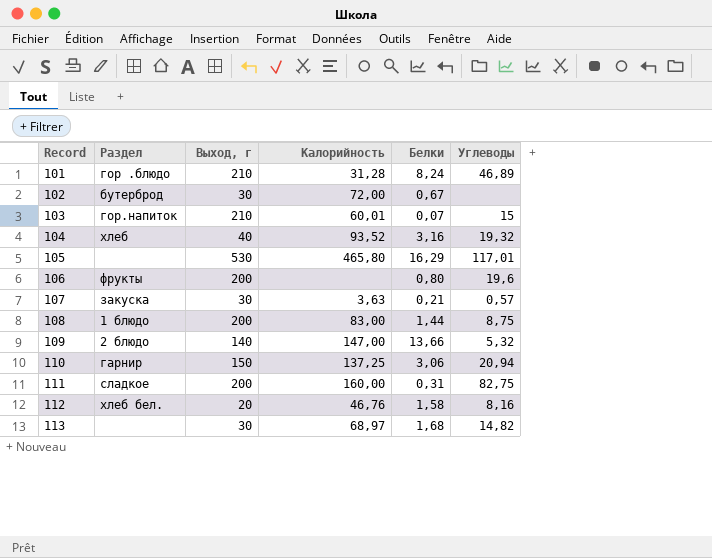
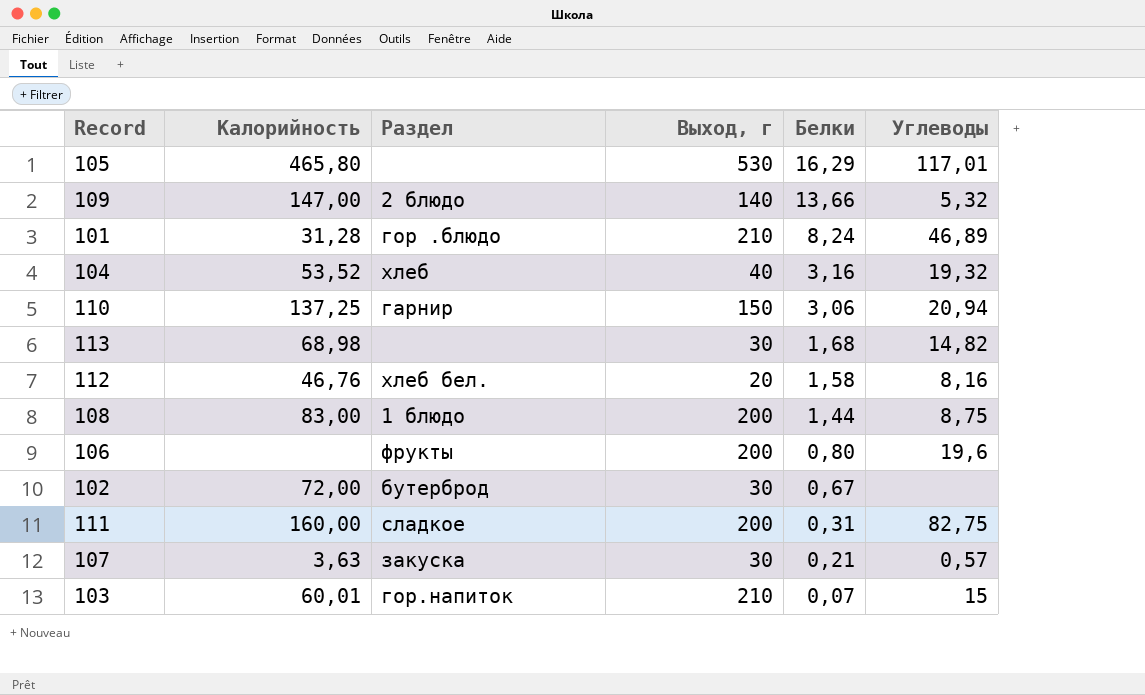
row order: Record ascending -> Белки descending
column Калорийность | position: 4 -> 2
104 | Калорийность: 93,52 -> 53,52
113 | Калорийность: 68,97 -> 68,98

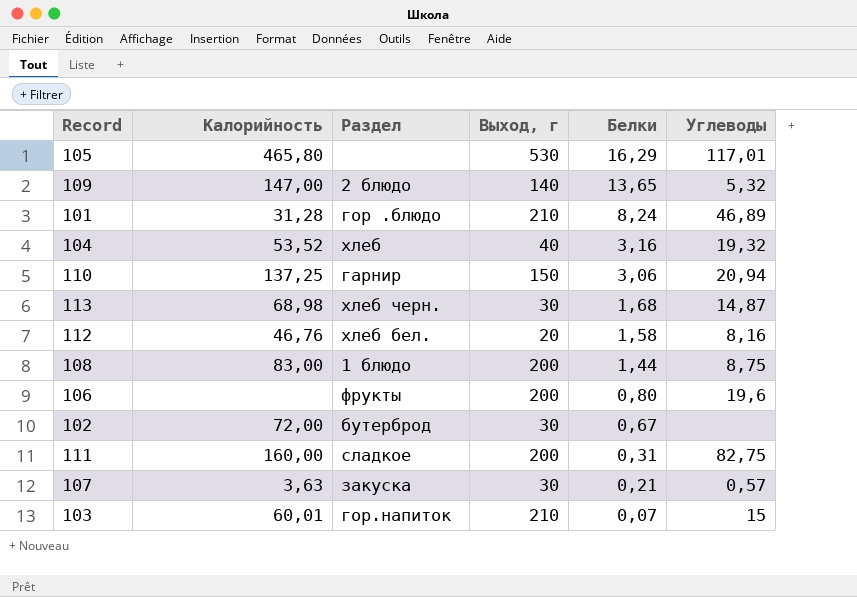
109 | Белки: 13,66 -> 13,65
113 | Раздел: none -> хлеб черн.
113 | Углеводы: 14,82 -> 14,87

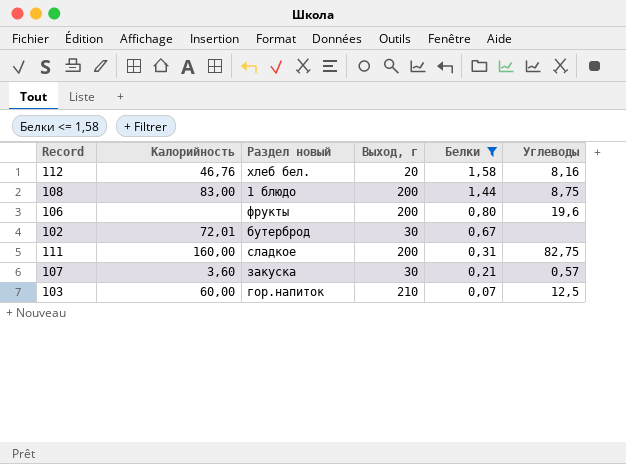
filter: none -> Белки <= 1,58
column name: Раздел -> Раздел новый
102 | Калорийность: 72,00 -> 72,01
107 | Калорийность: 3,63 -> 3,60
103 | Калорийность: 60,01 -> 60,00
103 | Углеводы: 15 -> 12,5

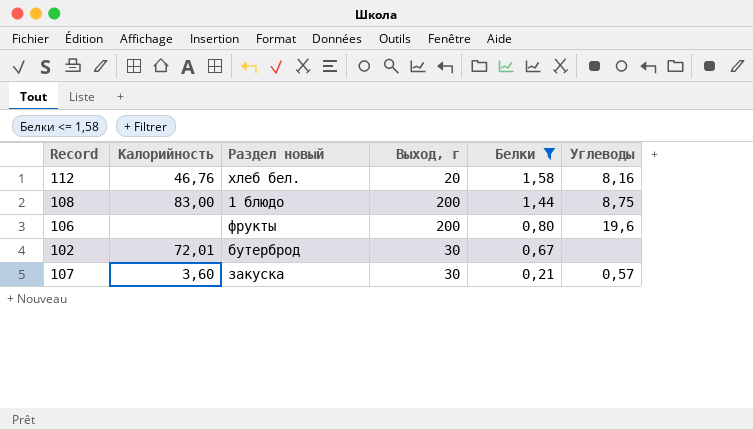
row 111: 160,00 | сладкое | 200 | 0,31 | 82,75 -> none
row 103: 60,00 | гор.напиток | 210 | 0,07 | 12,5 -> none

